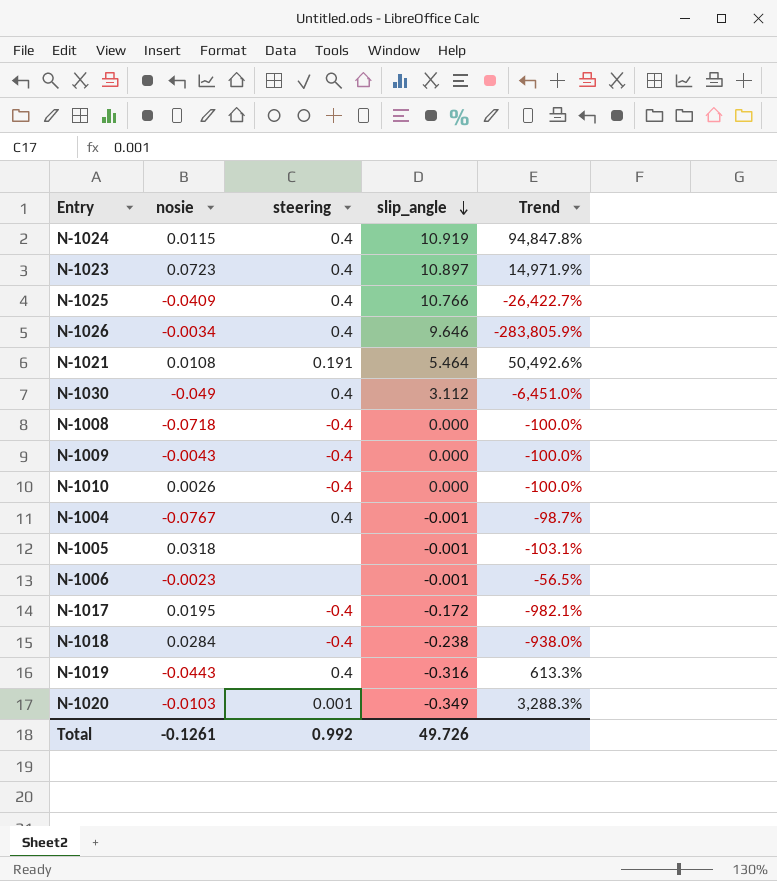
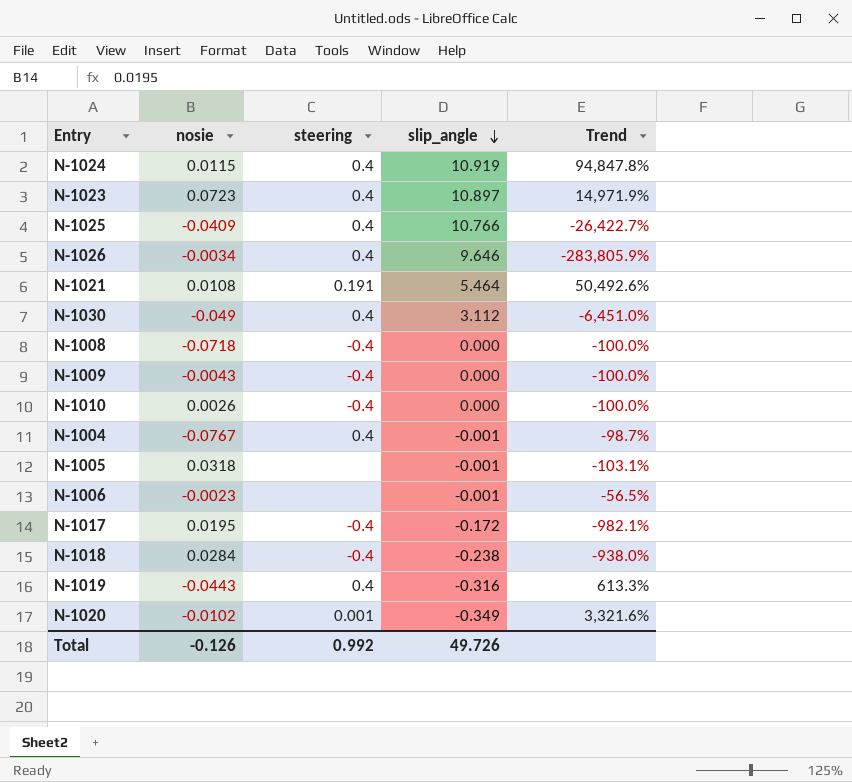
N-1020 | nosie: -0.0103 -> -0.0102
N-1020 | Trend: 3,288.3% -> 3,321.6%
Total | nosie: -0.1261 -> -0.126

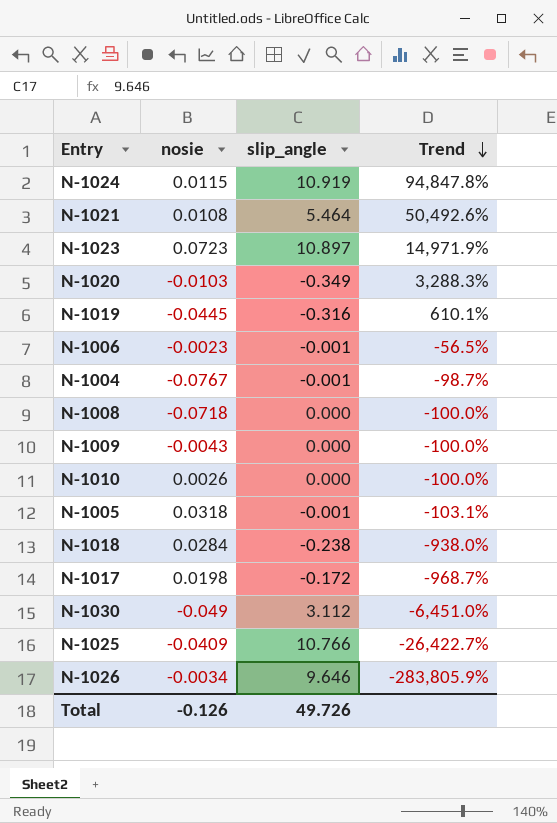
row order: slip_angle descending -> Trend descending
column steering | position: 3 -> none
N-1020 | nosie: -0.0102 -> -0.0103
N-1020 | Trend: 3,321.6% -> 3,288.3%
N-1019 | nosie: -0.0443 -> -0.0445
N-1019 | Trend: 613.3% -> 610.1%
N-1017 | nosie: 0.0195 -> 0.0198
N-1017 | Trend: -982.1% -> -968.7%

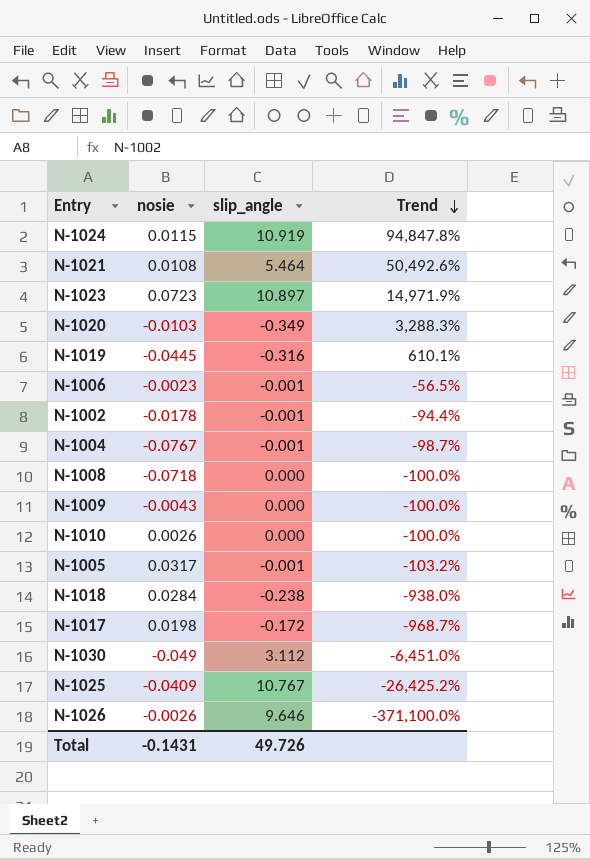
row N-1002: none -> -0.0178 | -0.001 | -94.4%
N-1005 | nosie: 0.0318 -> 0.0317
N-1005 | Trend: -103.1% -> -103.2%
N-1025 | slip_angle: 10.766 -> 10.767
N-1025 | Trend: -26,422.7% -> -26,425.2%
N-1026 | nosie: -0.0034 -> -0.0026
N-1026 | Trend: -283,805.9% -> -371,100.0%
Total | nosie: -0.126 -> -0.1431

